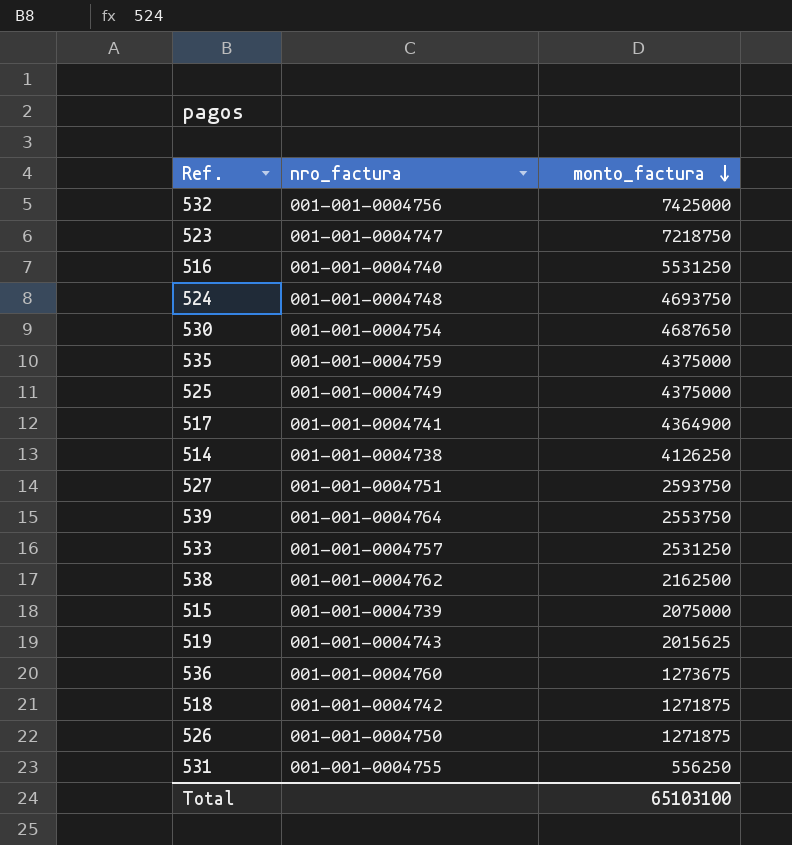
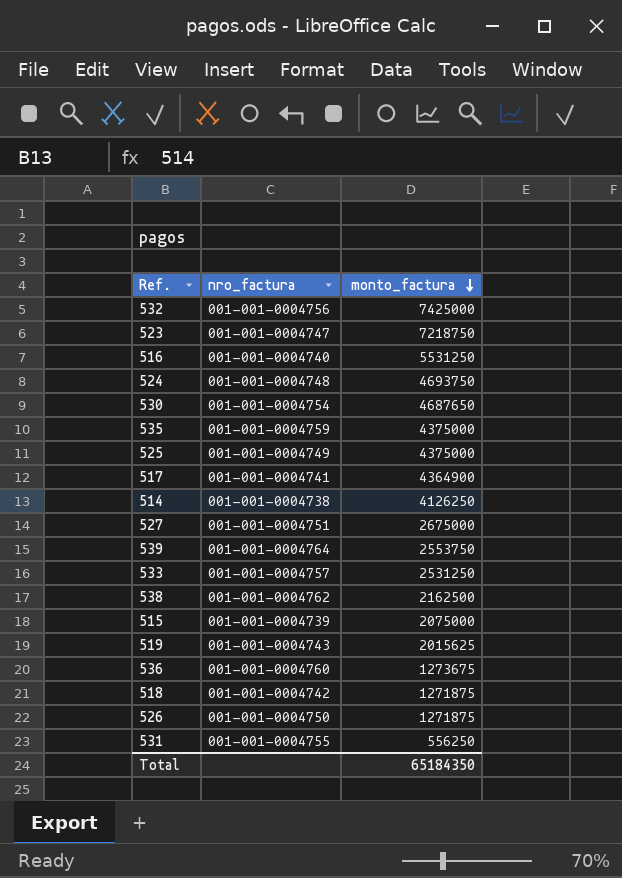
527 | monto_factura: 2593750 -> 2675000
Total | monto_factura: 65103100 -> 65184350

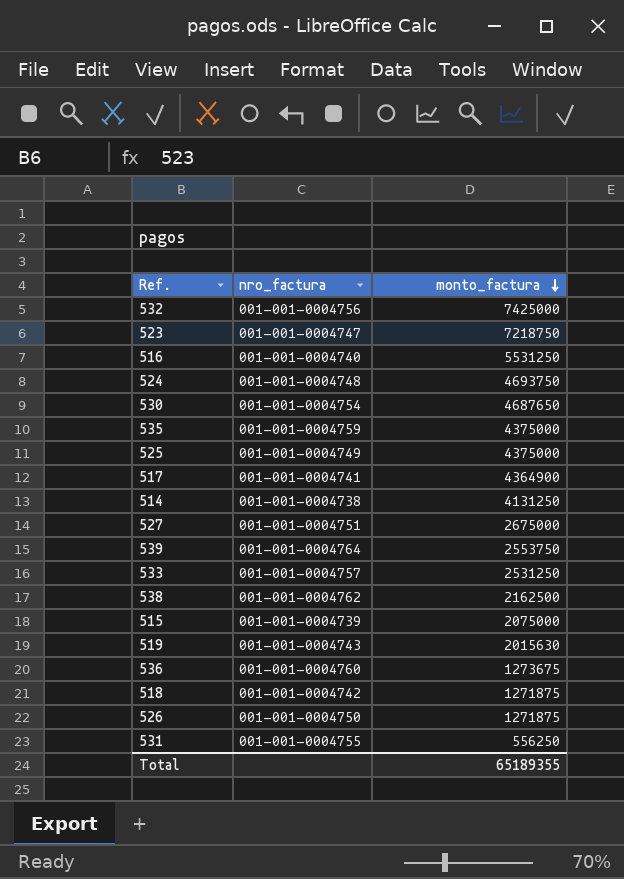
514 | monto_factura: 4126250 -> 4131250
519 | monto_factura: 2015625 -> 2015630
Total | monto_factura: 65184350 -> 65189355

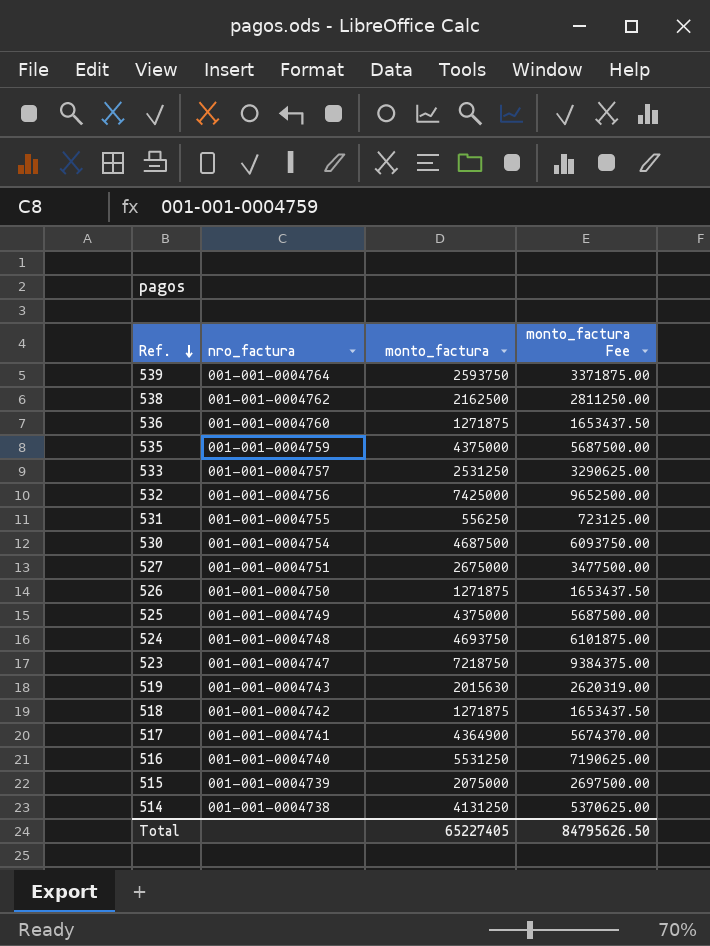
row order: monto_factura descending -> Ref. descending
column monto_factura Fee | formula: none -> [monto_factura] * 1.3
539 | monto_factura: 2553750 -> 2593750
536 | monto_factura: 1273675 -> 1271875
530 | monto_factura: 4687650 -> 4687500
Total | monto_factura: 65189355 -> 65227405

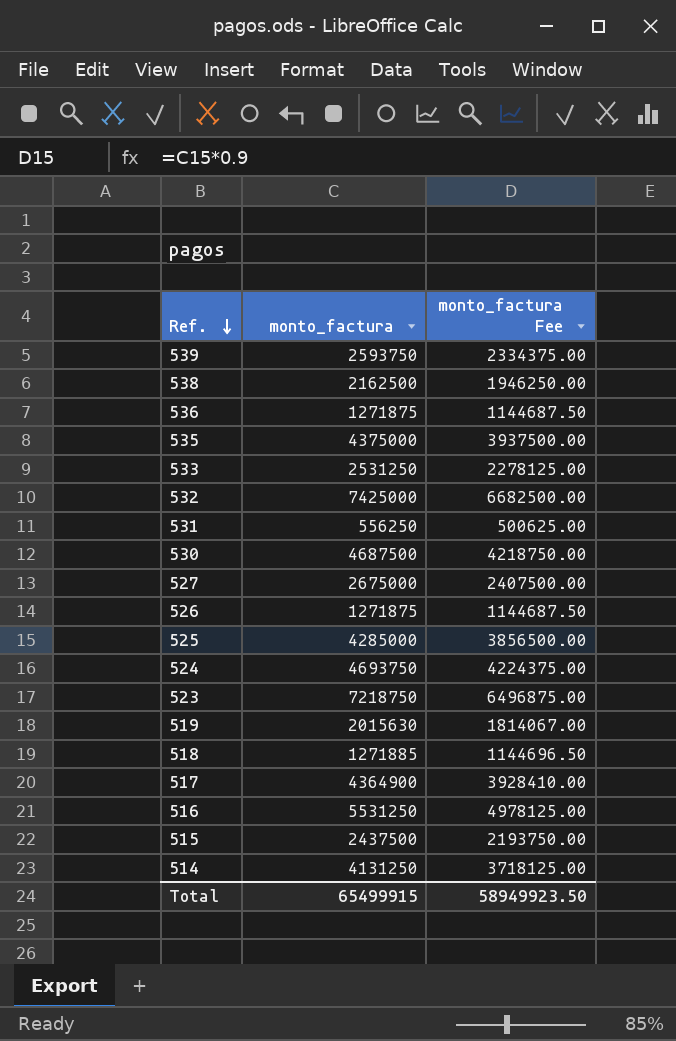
column nro_factura | position: 2 -> none
column monto_factura Fee | formula: [monto_factura] * 1.3 -> [monto_factura] * 0.9
525 | monto_factura: 4375000 -> 4285000
518 | monto_factura: 1271875 -> 1271885
515 | monto_factura: 2075000 -> 2437500
Total | monto_factura: 65227405 -> 65499915
Total | monto_factura Fee: 84795626.50 -> 58949923.50

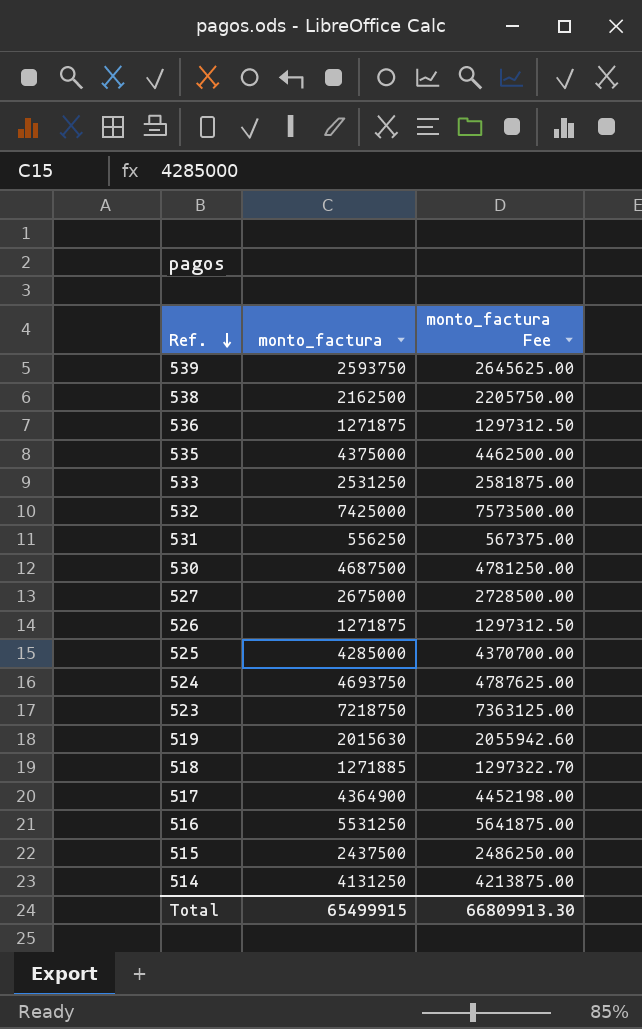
column monto_factura Fee | formula: [monto_factura] * 0.9 -> [monto_factura] * 1.02
Total | monto_factura Fee: 58949923.50 -> 66809913.30

